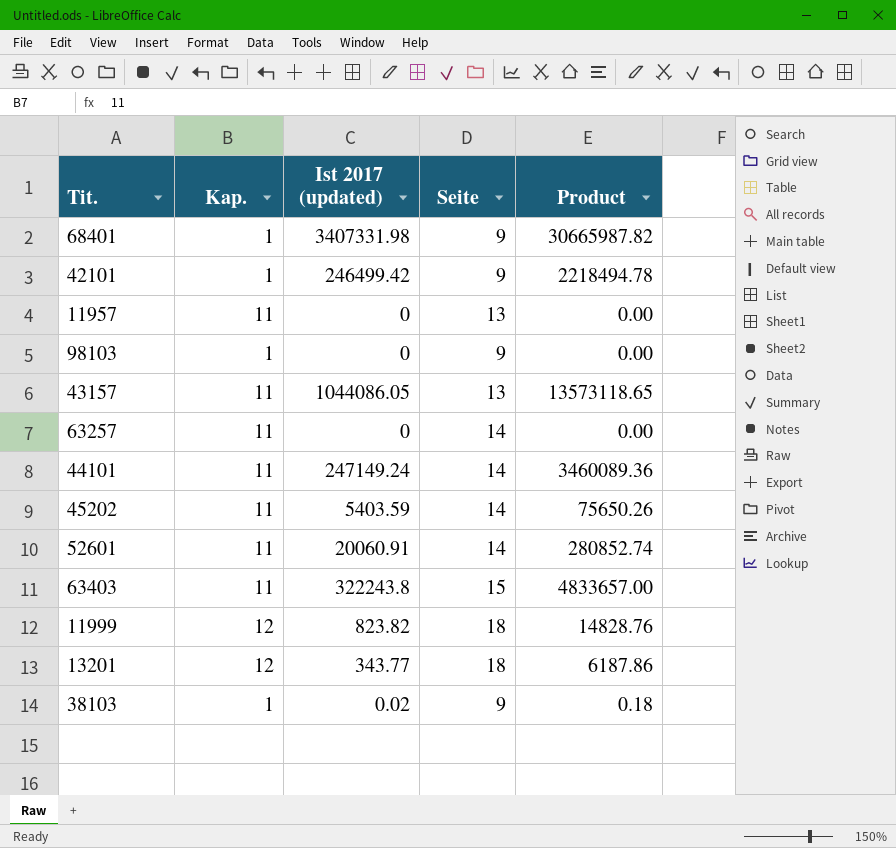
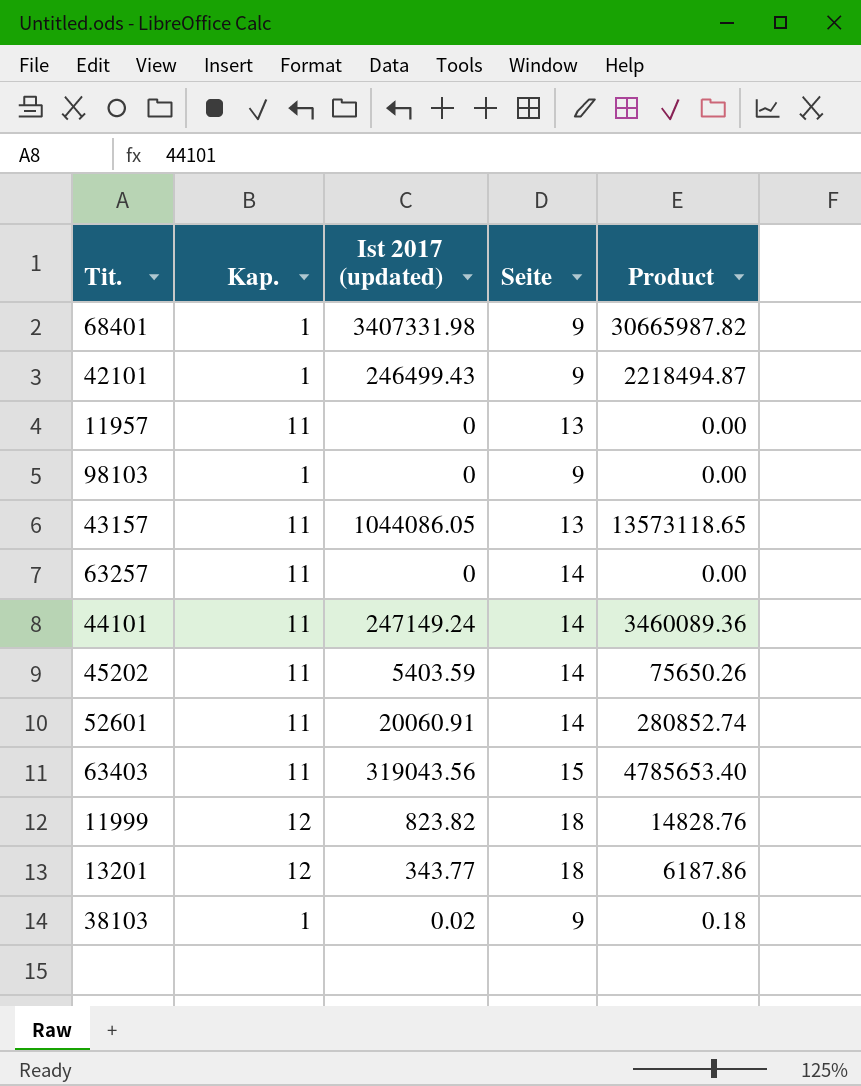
42101 | Ist 2017 (updated): 246499.42 -> 246499.43
42101 | Product: 2218494.78 -> 2218494.87
63403 | Ist 2017 (updated): 322243.8 -> 319043.56
63403 | Product: 4833657.00 -> 4785653.40

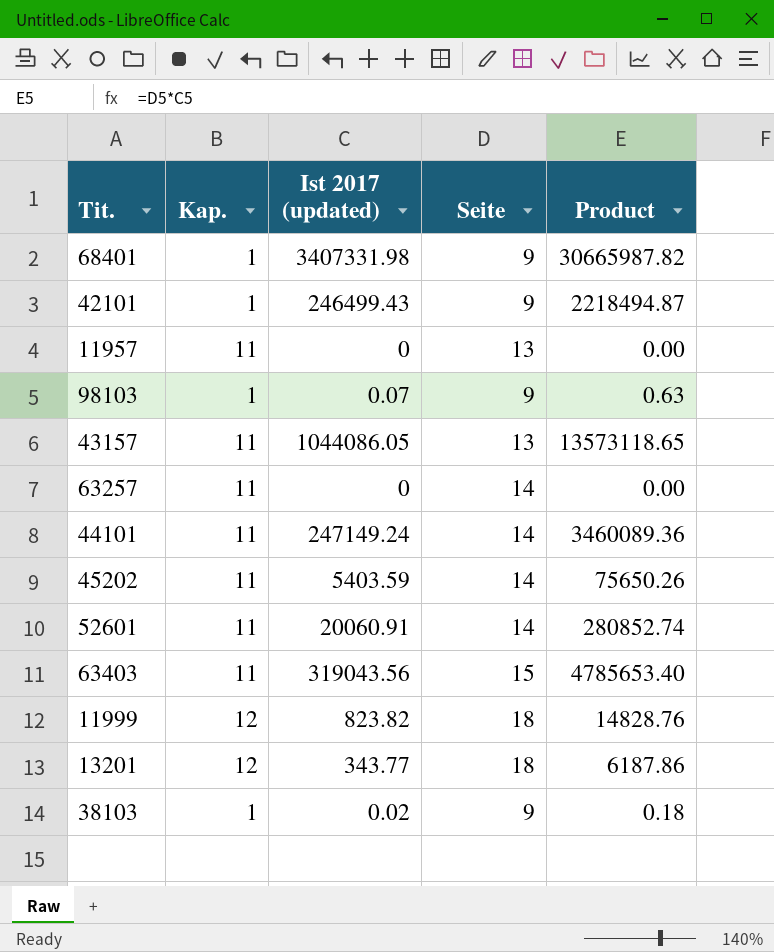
98103 | Ist 2017 (updated): 0 -> 0.07
98103 | Product: 0.00 -> 0.63

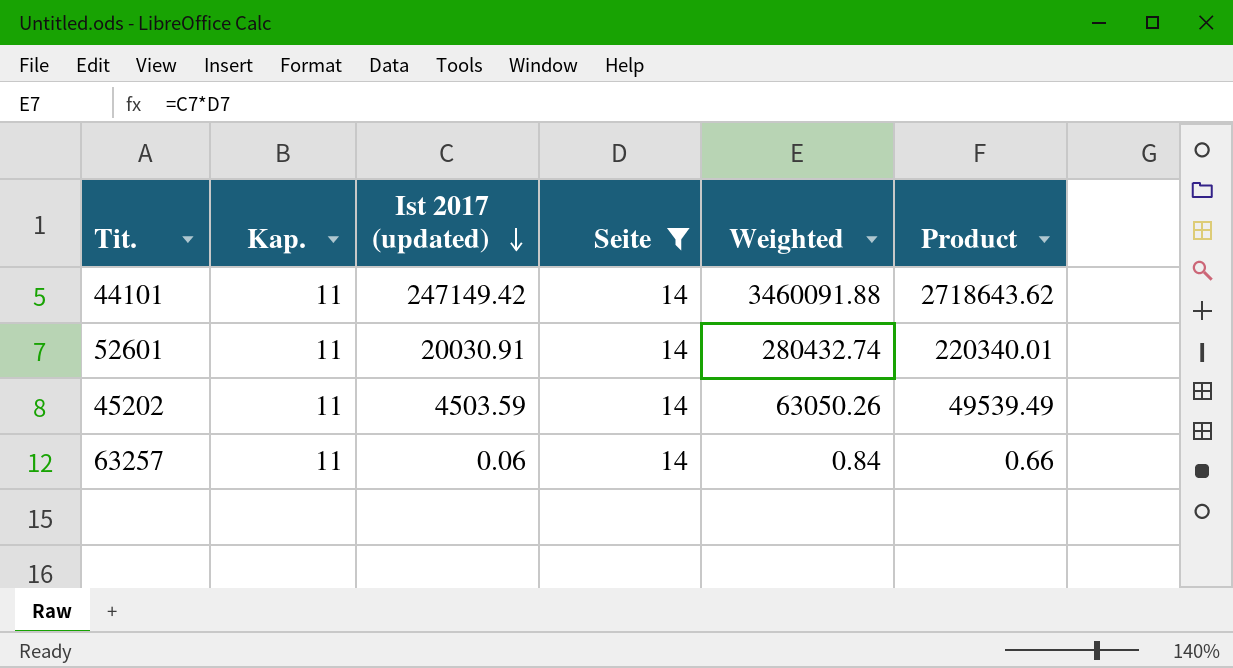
filter: none -> Seite = 14
row order: none -> Ist 2017 (updated) descending
column Weighted | formula: none -> [Ist 2017 (updated)] * [Seite]
column Product | formula: [Ist 2017 (updated)] * [Seite] -> [Kap.] * [Ist 2017 (updated)]
44101 | Ist 2017 (updated): 247149.24 -> 247149.42
52601 | Ist 2017 (updated): 20060.91 -> 20030.91
45202 | Ist 2017 (updated): 5403.59 -> 4503.59
63257 | Ist 2017 (updated): 0 -> 0.06

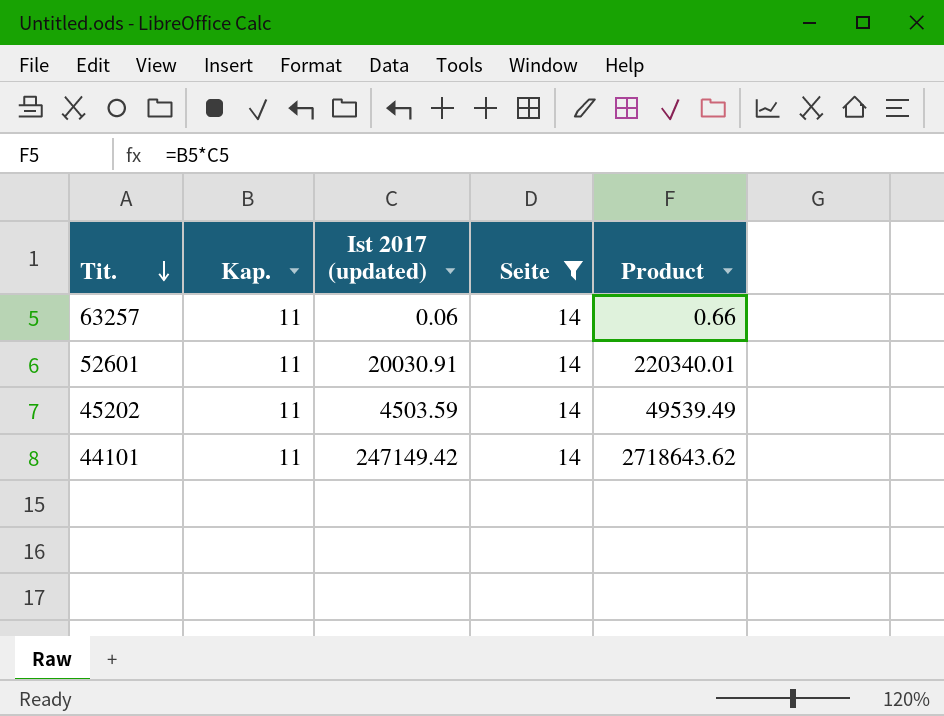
row order: Ist 2017 (updated) descending -> Tit. descending
column Weighted | formula: [Ist 2017 (updated)] * [Seite] -> none

